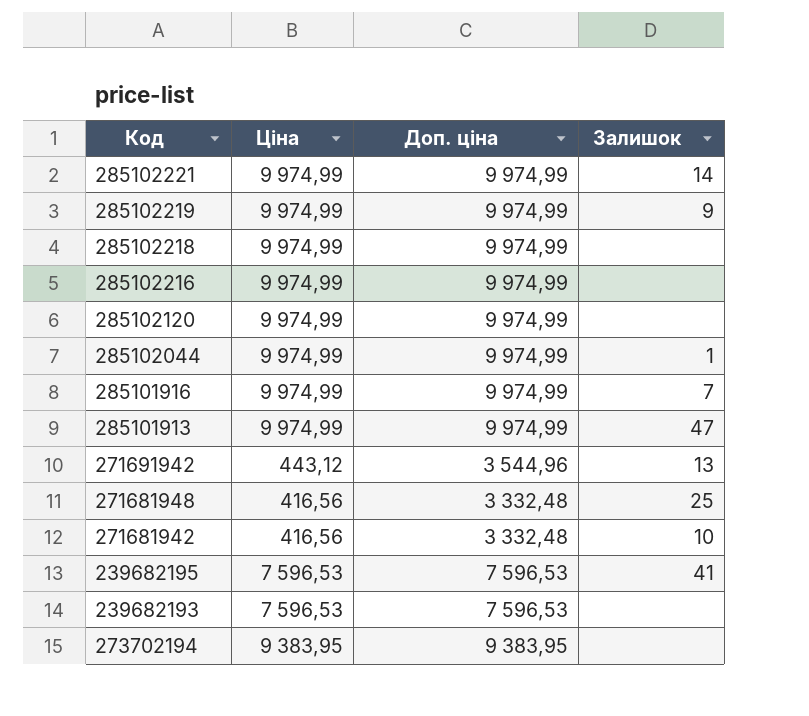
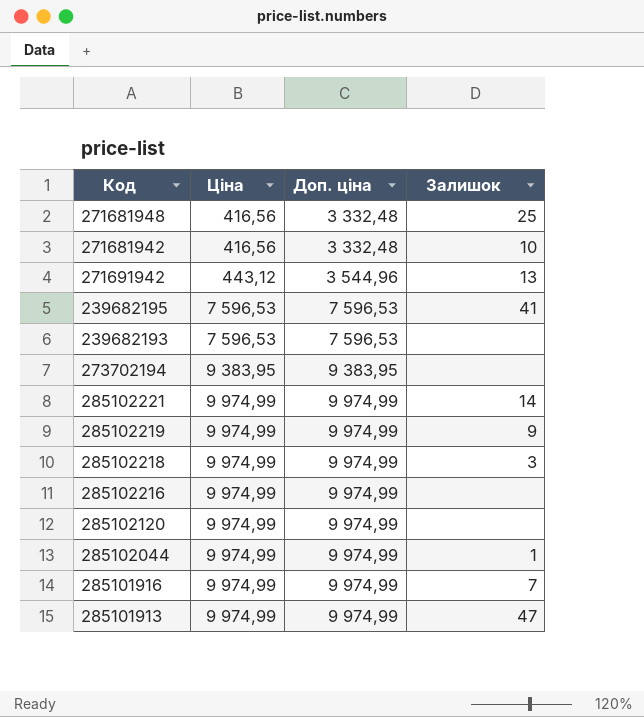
row order: none -> Ціна ascending
285102218 | Залишок: none -> 3

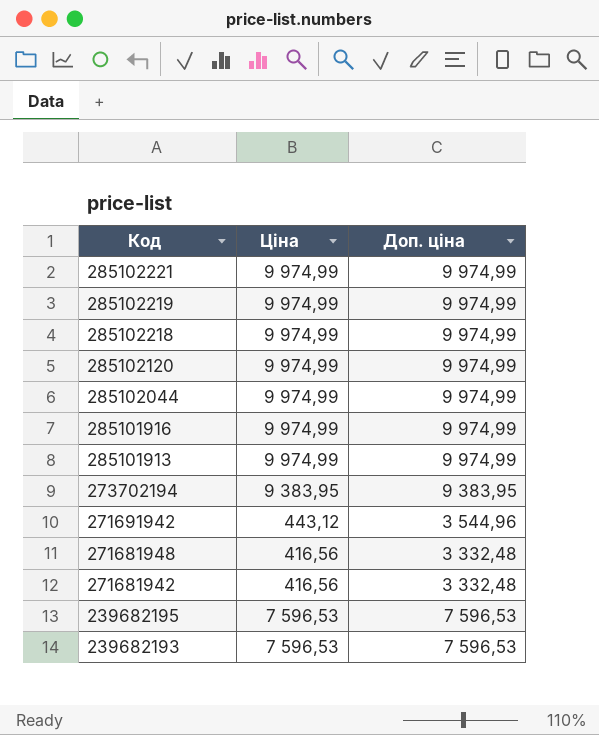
row order: Ціна ascending -> Код descending
column Залишок | position: 4 -> none
row 285102216: 9 974,99 | 9 974,99 | none -> none

